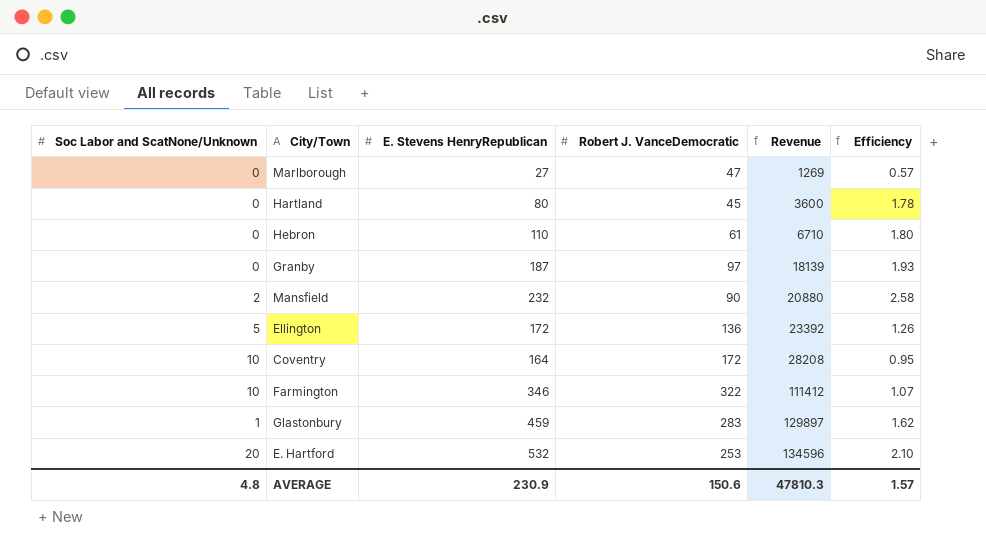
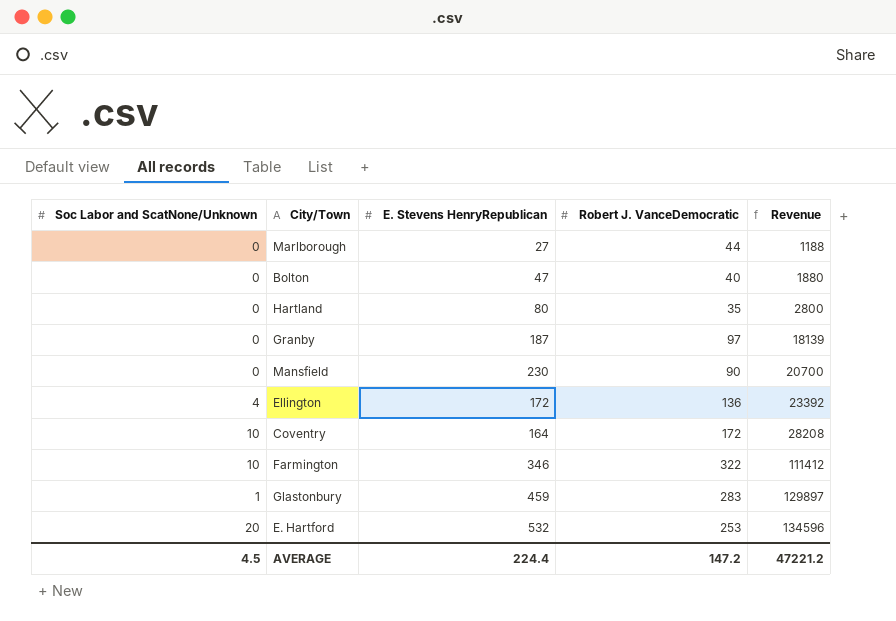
column Efficiency | formula: [E. Stevens HenryRepublican] / [Robert J. VanceDemocratic] -> none
row Hebron: 0 | 110 | 61 | 6710 | 1.80 -> none
Marlborough | Robert J. VanceDemocratic: 47 -> 44
Marlborough | Revenue: 1269 -> 1188
row Bolton: none -> 0 | 47 | 40 | 1880
Hartland | Robert J. VanceDemocratic: 45 -> 35
Hartland | Revenue: 3600 -> 2800
Mansfield | Soc Labor and ScatNone/Unknown: 2 -> 0
Mansfield | E. Stevens HenryRepublican: 232 -> 230
Mansfield | Revenue: 20880 -> 20700
Ellington | Soc Labor and ScatNone/Unknown: 5 -> 4
AVERAGE | Soc Labor and ScatNone/Unknown: 4.8 -> 4.5
AVERAGE | E. Stevens HenryRepublican: 230.9 -> 224.4
AVERAGE | Robert J. VanceDemocratic: 150.6 -> 147.2
AVERAGE | Revenue: 47810.3 -> 47221.2

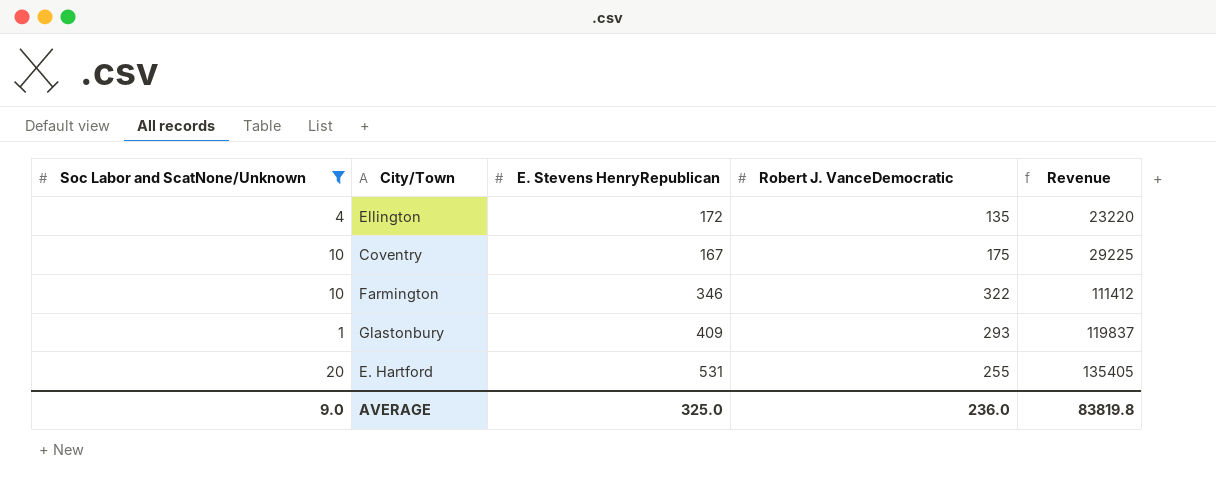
filter: none -> Soc Labor and ScatNone/Unknown != 0
Ellington | Robert J. VanceDemocratic: 136 -> 135
Ellington | Revenue: 23392 -> 23220
Coventry | E. Stevens HenryRepublican: 164 -> 167
Coventry | Robert J. VanceDemocratic: 172 -> 175
Coventry | Revenue: 28208 -> 29225
Glastonbury | E. Stevens HenryRepublican: 459 -> 409
Glastonbury | Robert J. VanceDemocratic: 283 -> 293
Glastonbury | Revenue: 129897 -> 119837
E. Hartford | E. Stevens HenryRepublican: 532 -> 531
E. Hartford | Robert J. VanceDemocratic: 253 -> 255
E. Hartford | Revenue: 134596 -> 135405
AVERAGE | Soc Labor and ScatNone/Unknown: 4.5 -> 9.0
AVERAGE | E. Stevens HenryRepublican: 224.4 -> 325.0
AVERAGE | Robert J. VanceDemocratic: 147.2 -> 236.0
AVERAGE | Revenue: 47221.2 -> 83819.8

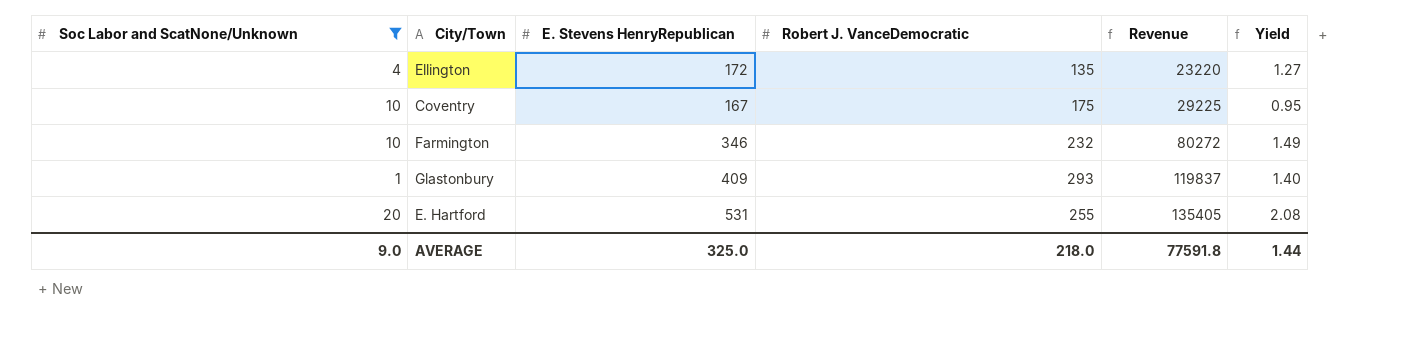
column Yield | formula: none -> [E. Stevens HenryRepublican] / [Robert J. VanceDemocratic]
Farmington | Robert J. VanceDemocratic: 322 -> 232
Farmington | Revenue: 111412 -> 80272
AVERAGE | Robert J. VanceDemocratic: 236.0 -> 218.0
AVERAGE | Revenue: 83819.8 -> 77591.8

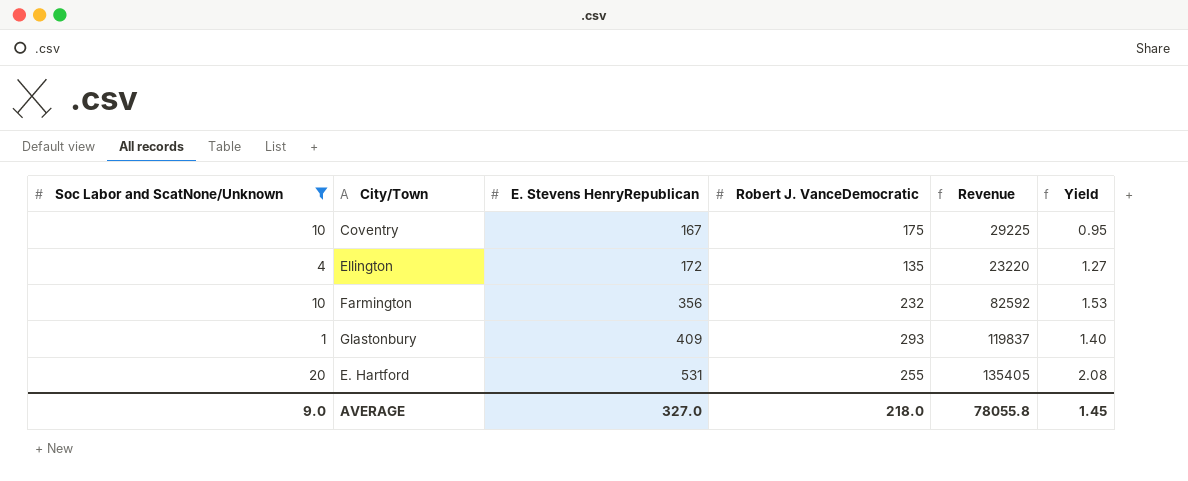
row order: Revenue ascending -> E. Stevens HenryRepublican ascending
Farmington | E. Stevens HenryRepublican: 346 -> 356
Farmington | Revenue: 80272 -> 82592
Farmington | Yield: 1.49 -> 1.53
AVERAGE | E. Stevens HenryRepublican: 325.0 -> 327.0
AVERAGE | Revenue: 77591.8 -> 78055.8
AVERAGE | Yield: 1.44 -> 1.45

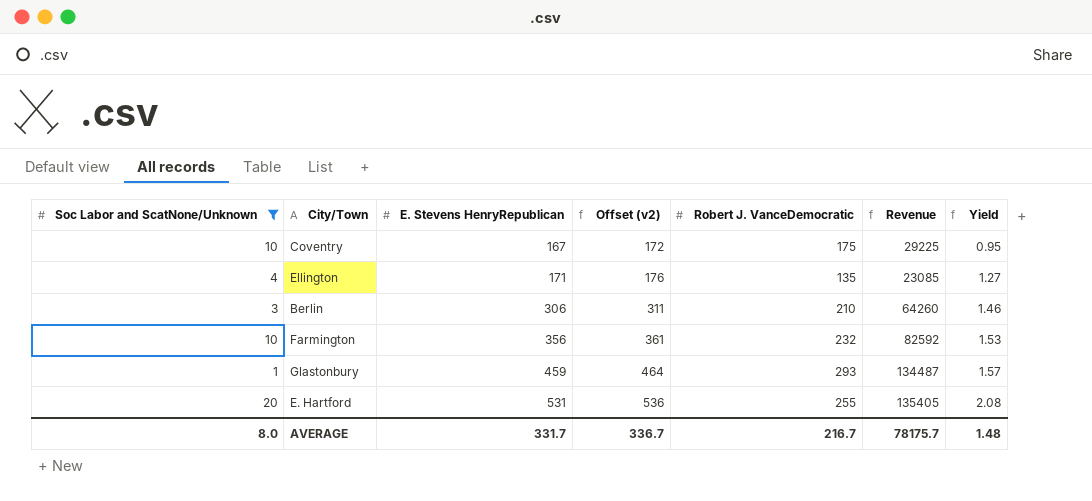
column Offset (v2) | formula: none -> [E. Stevens HenryRepublican] + 5
Ellington | E. Stevens HenryRepublican: 172 -> 171
Ellington | Revenue: 23220 -> 23085
row Berlin: none -> 3 | 306 | 311 | 210 | 64260 | 1.46
Glastonbury | E. Stevens HenryRepublican: 409 -> 459
Glastonbury | Revenue: 119837 -> 134487
Glastonbury | Yield: 1.40 -> 1.57
AVERAGE | Soc Labor and ScatNone/Unknown: 9.0 -> 8.0
AVERAGE | E. Stevens HenryRepublican: 327.0 -> 331.7
AVERAGE | Robert J. VanceDemocratic: 218.0 -> 216.7
AVERAGE | Revenue: 78055.8 -> 78175.7
AVERAGE | Yield: 1.45 -> 1.48

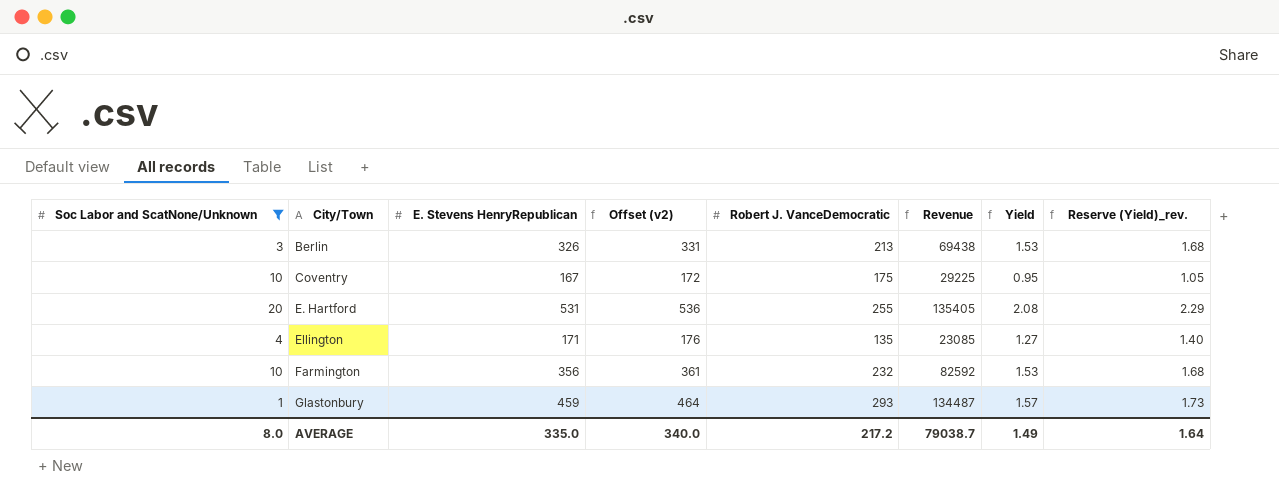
row order: E. Stevens HenryRepublican ascending -> City/Town ascending
column Reserve (Yield)_rev. | formula: none -> [Yield] * 1.1
Berlin | E. Stevens HenryRepublican: 306 -> 326
Berlin | Offset (v2): 311 -> 331
Berlin | Robert J. VanceDemocratic: 210 -> 213
Berlin | Revenue: 64260 -> 69438
Berlin | Yield: 1.46 -> 1.53
AVERAGE | E. Stevens HenryRepublican: 331.7 -> 335.0
AVERAGE | Offset (v2): 336.7 -> 340.0
AVERAGE | Robert J. VanceDemocratic: 216.7 -> 217.2
AVERAGE | Revenue: 78175.7 -> 79038.7
AVERAGE | Yield: 1.48 -> 1.49

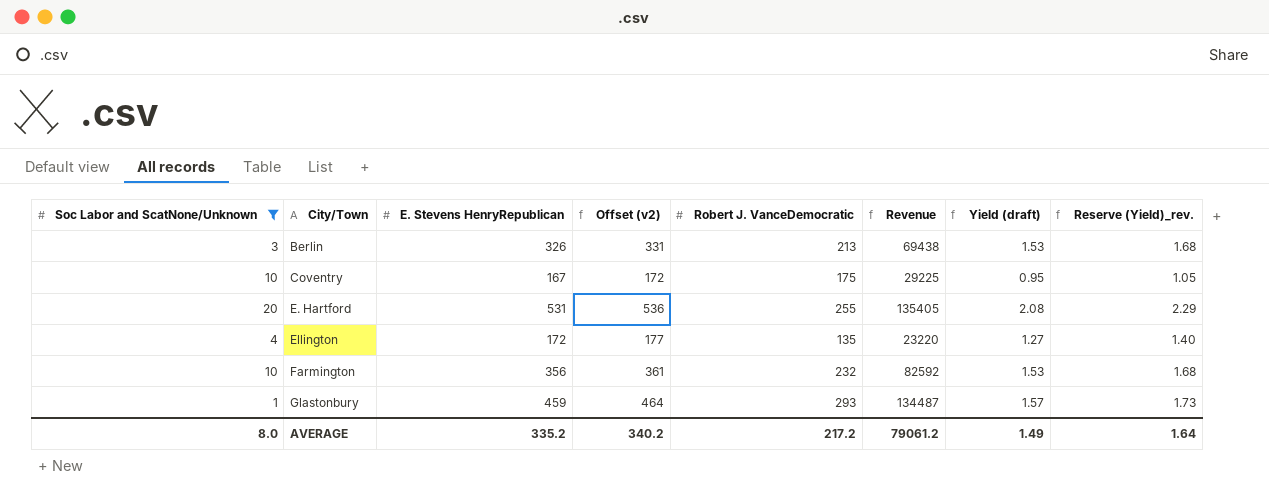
column name: Yield -> Yield (draft)
Ellington | E. Stevens HenryRepublican: 171 -> 172
Ellington | Offset (v2): 176 -> 177
Ellington | Revenue: 23085 -> 23220
AVERAGE | E. Stevens HenryRepublican: 335.0 -> 335.2
AVERAGE | Offset (v2): 340.0 -> 340.2
AVERAGE | Revenue: 79038.7 -> 79061.2

